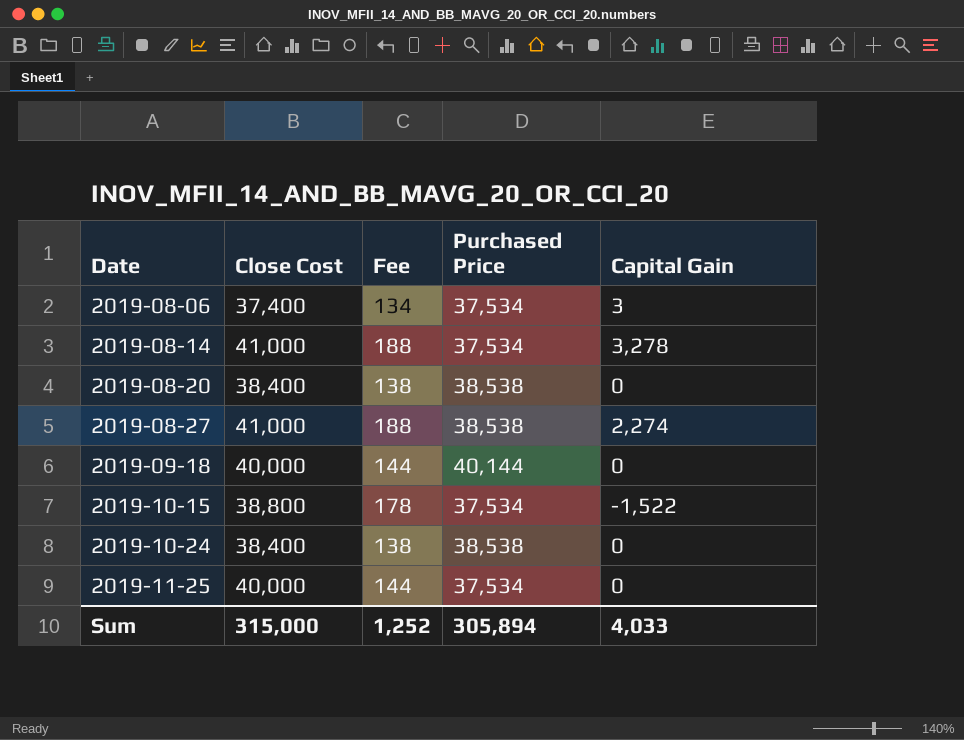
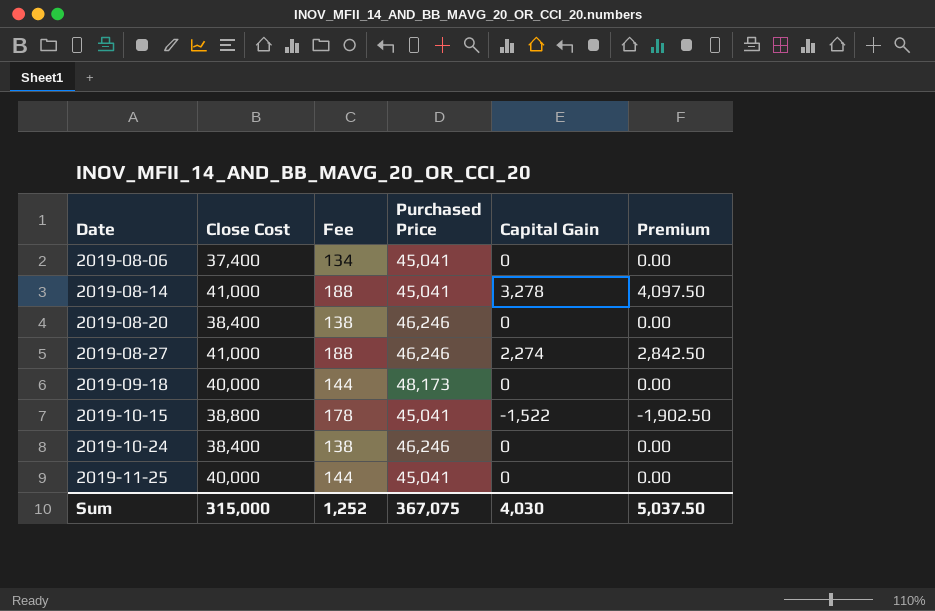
column Premium | formula: none -> [Capital Gain] * 1.25
2019-08-06 | Purchased Price: 37,534 -> 45,041
2019-08-06 | Capital Gain: 3 -> 0
2019-08-14 | Purchased Price: 37,534 -> 45,041
2019-08-20 | Purchased Price: 38,538 -> 46,246
2019-08-27 | Purchased Price: 38,538 -> 46,246
2019-09-18 | Purchased Price: 40,144 -> 48,173
2019-10-15 | Purchased Price: 37,534 -> 45,041
2019-10-24 | Purchased Price: 38,538 -> 46,246
2019-11-25 | Purchased Price: 37,534 -> 45,041
Sum | Purchased Price: 305,894 -> 367,075
Sum | Capital Gain: 4,033 -> 4,030

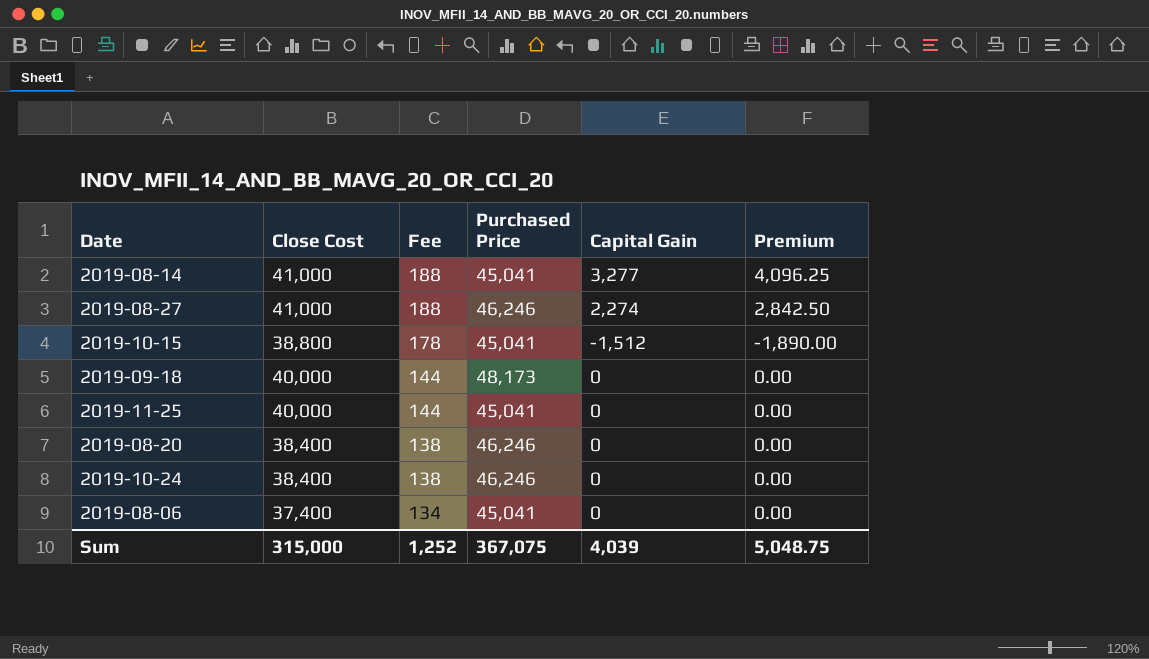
row order: Date ascending -> Fee descending
2019-08-14 | Capital Gain: 3,278 -> 3,277
2019-08-14 | Premium: 4,097.50 -> 4,096.25
2019-10-15 | Capital Gain: -1,522 -> -1,512
2019-10-15 | Premium: -1,902.50 -> -1,890.00
Sum | Capital Gain: 4,030 -> 4,039
Sum | Premium: 5,037.50 -> 5,048.75

